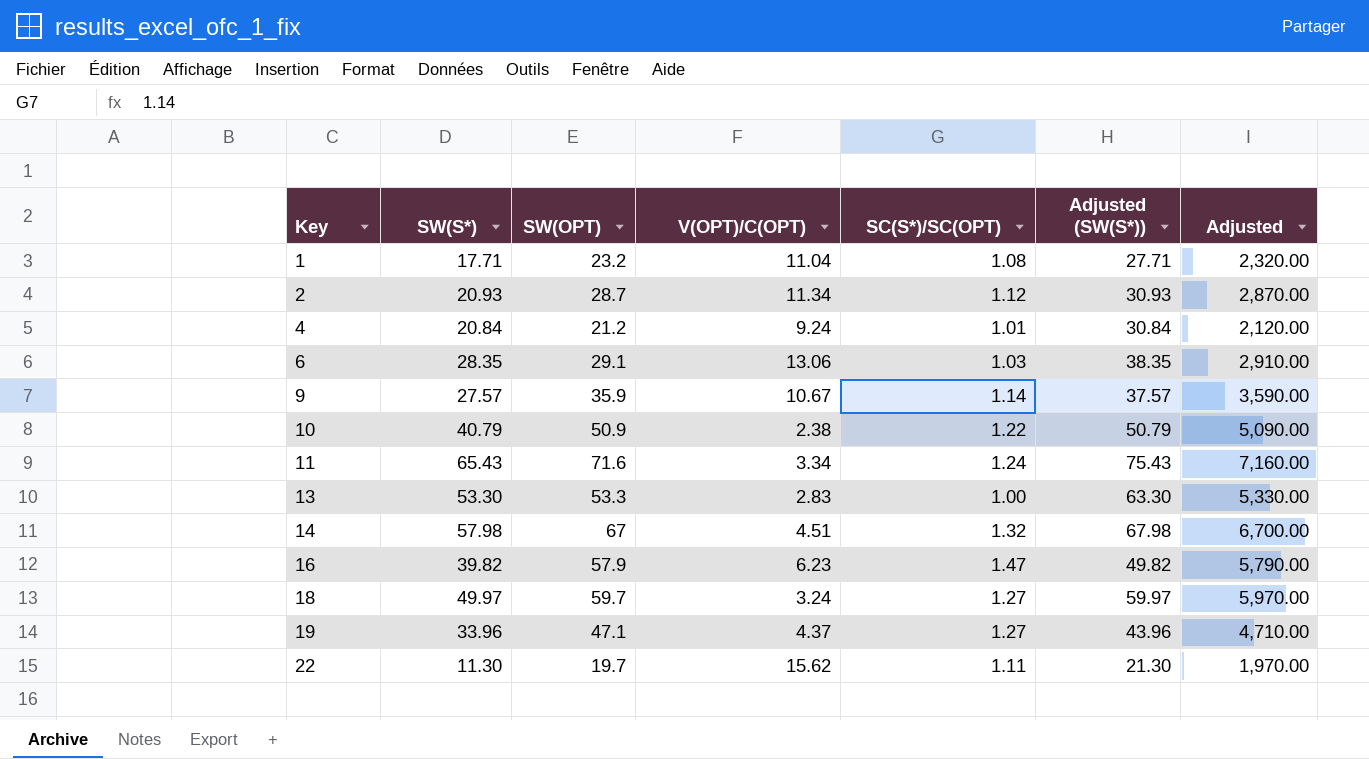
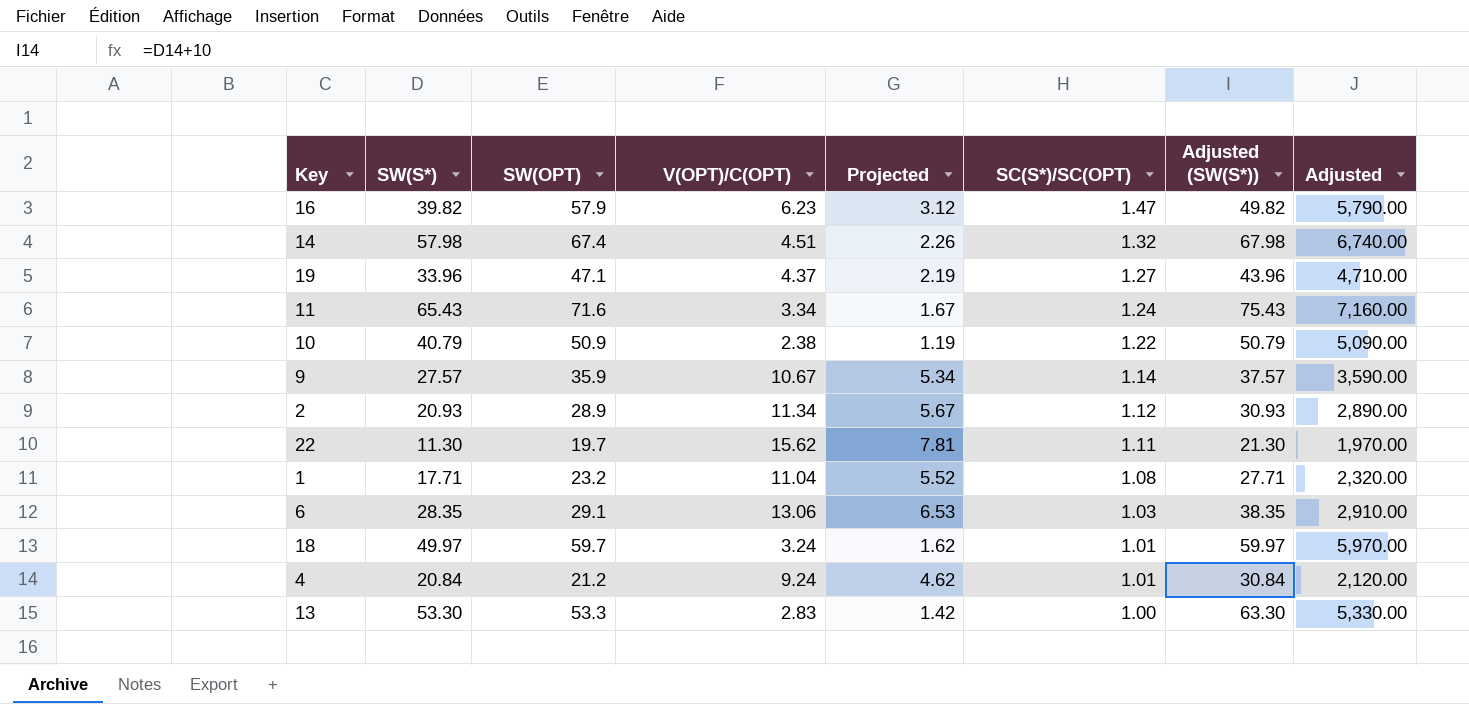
row order: Key ascending -> SC(S*)/SC(OPT) descending
column Projected | formula: none -> [V(OPT)/C(OPT)] * 0.5
14 | SW(OPT): 67 -> 67.4
14 | Adjusted: 6,700.00 -> 6,740.00
2 | SW(OPT): 28.7 -> 28.9
2 | Adjusted: 2,870.00 -> 2,890.00
18 | SC(S*)/SC(OPT): 1.27 -> 1.01

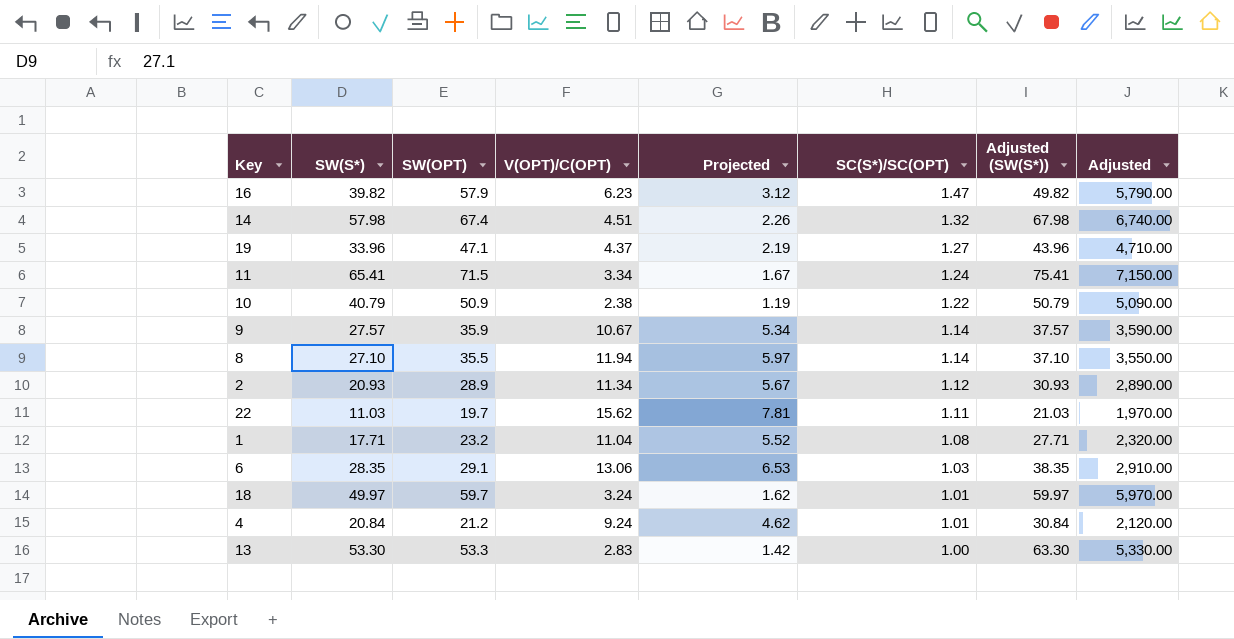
11 | SW(S*): 65.43 -> 65.41
11 | SW(OPT): 71.6 -> 71.5
11 | Adjusted (SW(S*)): 75.43 -> 75.41
11 | Adjusted: 7,160.00 -> 7,150.00
row 8: none -> 27.10 | 35.5 | 11.94 | 5.97 | 1.14 | 37.10 | 3,550.00
22 | SW(S*): 11.30 -> 11.03
22 | Adjusted (SW(S*)): 21.30 -> 21.03

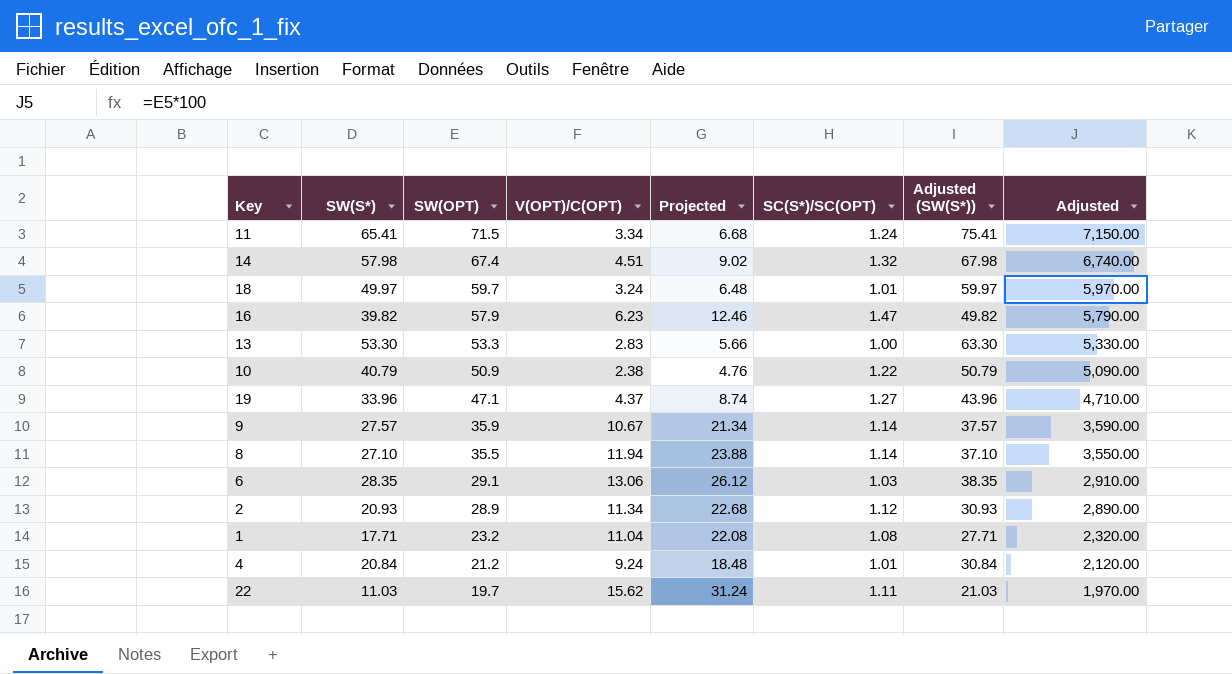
row order: SC(S*)/SC(OPT) descending -> SW(OPT) descending
column Projected | formula: [V(OPT)/C(OPT)] * 0.5 -> [V(OPT)/C(OPT)] * 2

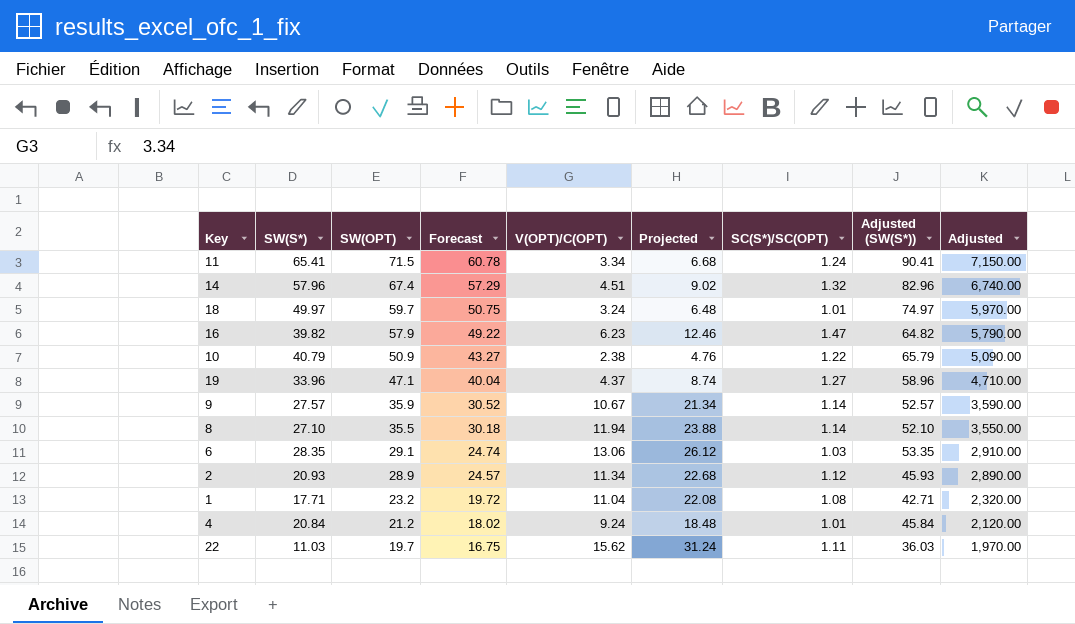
column Forecast | formula: none -> [SW(OPT)] * 0.85
column Adjusted (SW(S*)) | formula: [SW(S*)] + 10 -> [SW(S*)] + 25
row 13: 53.30 | 53.3 | 2.83 | 5.66 | 1.00 | 63.30 | 5,330.00 -> none
14 | SW(S*): 57.98 -> 57.96

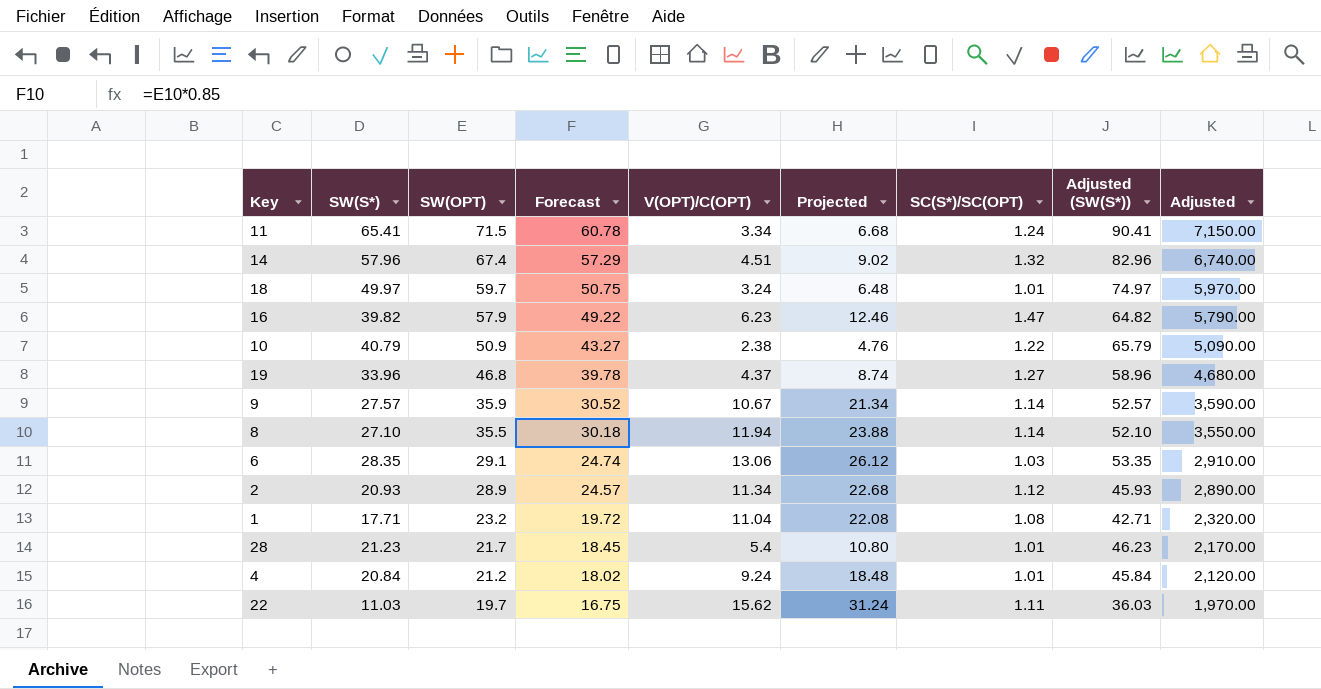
19 | SW(OPT): 47.1 -> 46.8
19 | Forecast: 40.04 -> 39.78
19 | Adjusted: 4,710.00 -> 4,680.00
row 28: none -> 21.23 | 21.7 | 18.45 | 5.4 | 10.80 | 1.01 | 46.23 | 2,170.00

